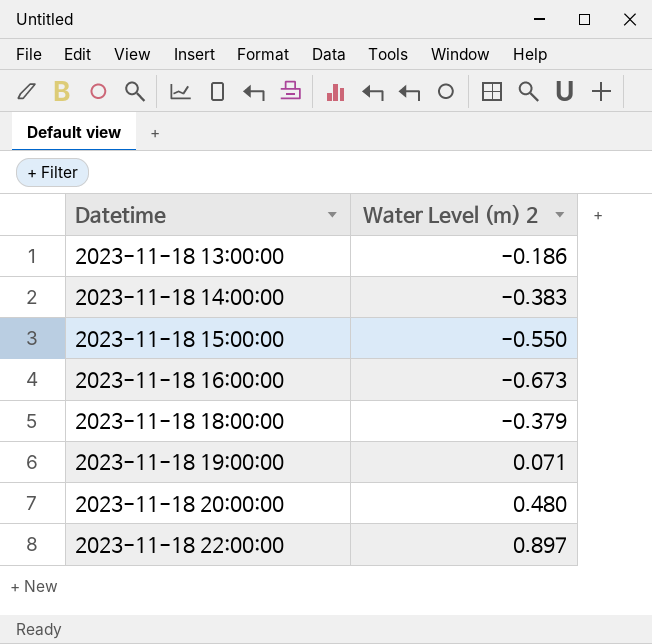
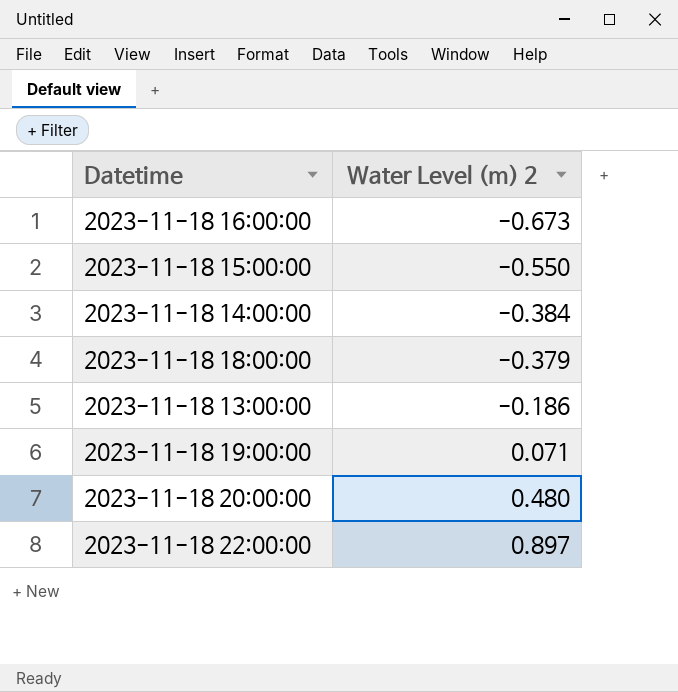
row order: Datetime ascending -> Water Level (m) 2 ascending
2023-11-18 14:00:00 | Water Level (m) 2: -0.383 -> -0.384

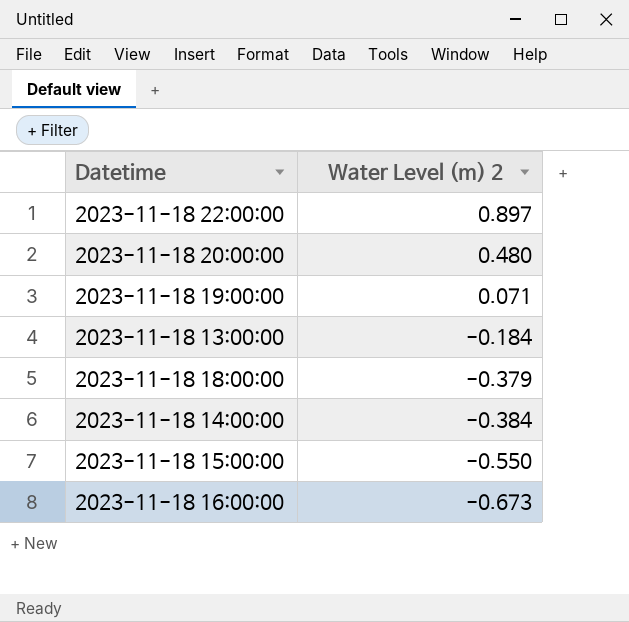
row order: Water Level (m) 2 ascending -> Water Level (m) 2 descending
2023-11-18 13:00:00 | Water Level (m) 2: -0.186 -> -0.184

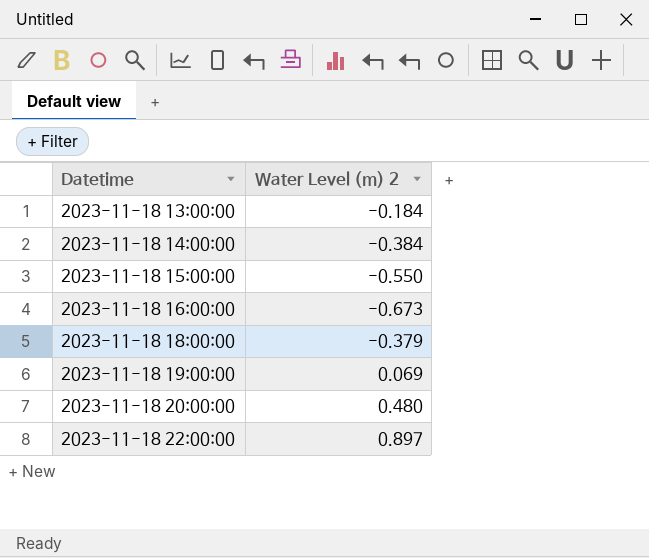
row order: Water Level (m) 2 descending -> Datetime ascending
2023-11-18 19:00:00 | Water Level (m) 2: 0.071 -> 0.069

